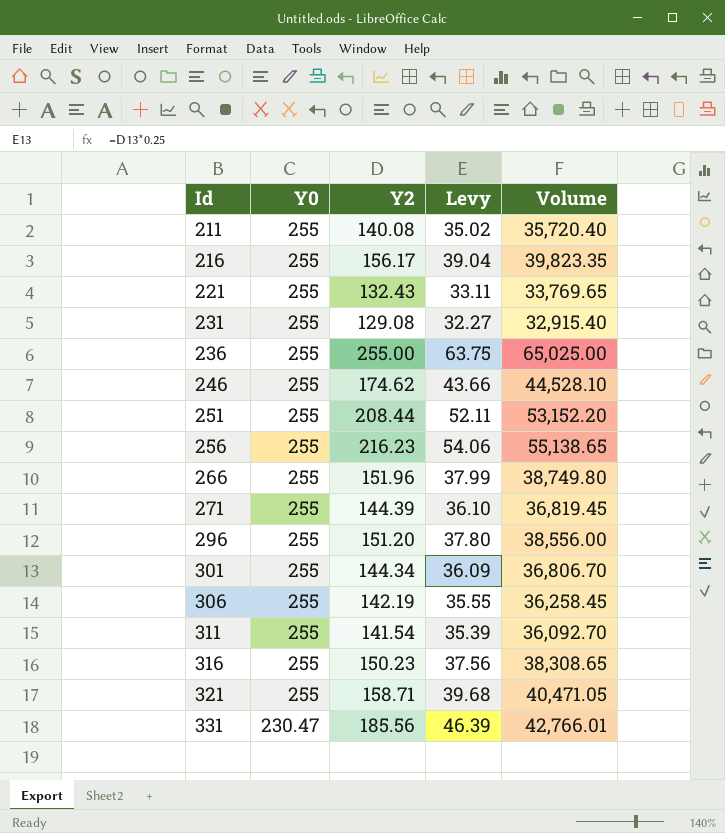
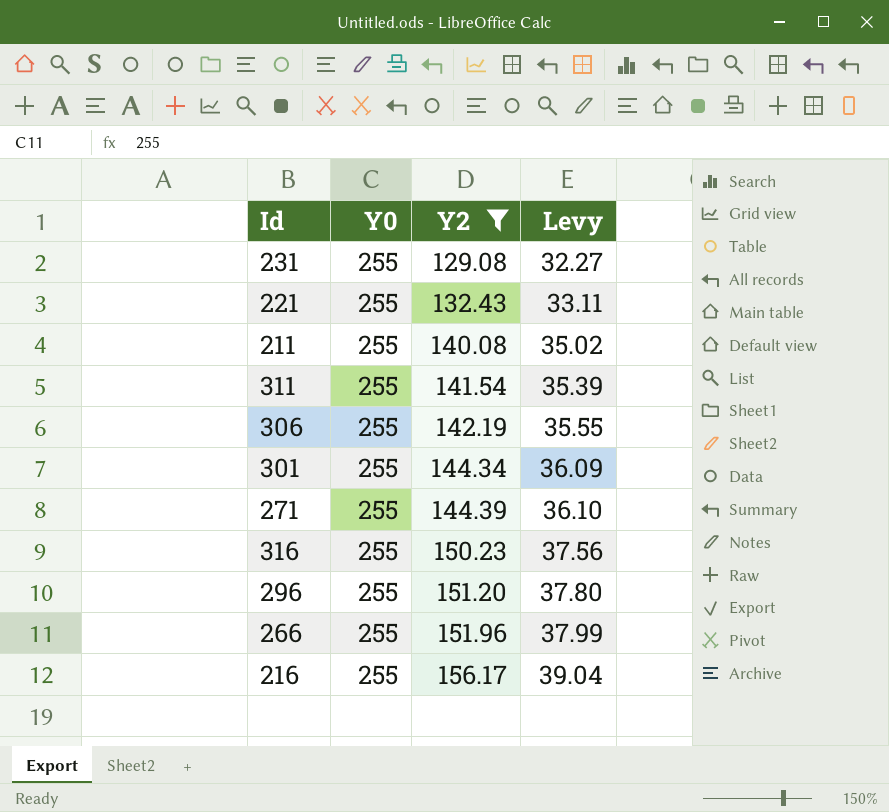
filter: none -> Y2 <= 156.17
row order: Id ascending -> Y2 ascending
column Volume | formula: [Y0] * [Y2] -> none

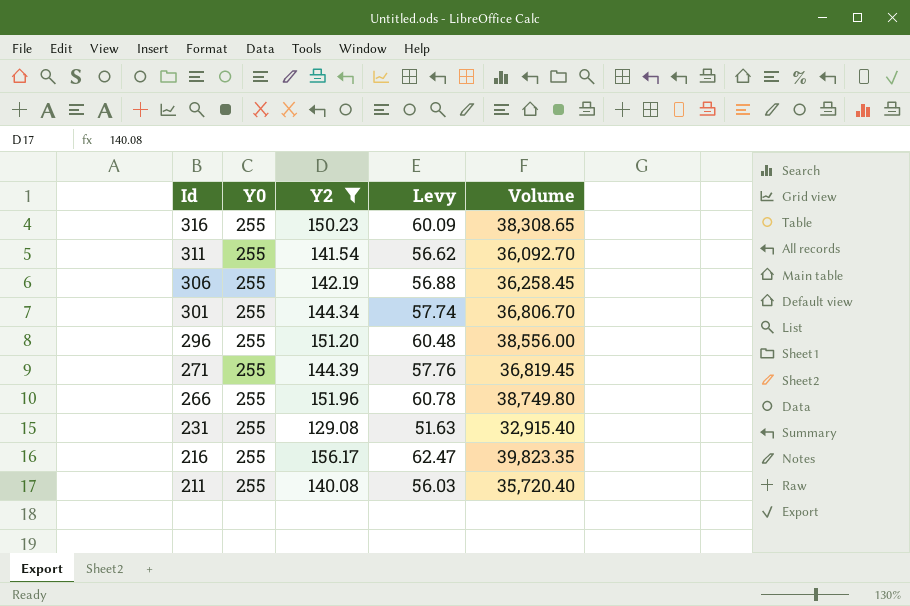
row order: Y2 ascending -> Id descending
column Levy | formula: [Y2] * 0.25 -> [Y2] * 0.4
column Volume | formula: none -> [Y0] * [Y2]
row 221: 255 | 132.43 | 33.11 -> none

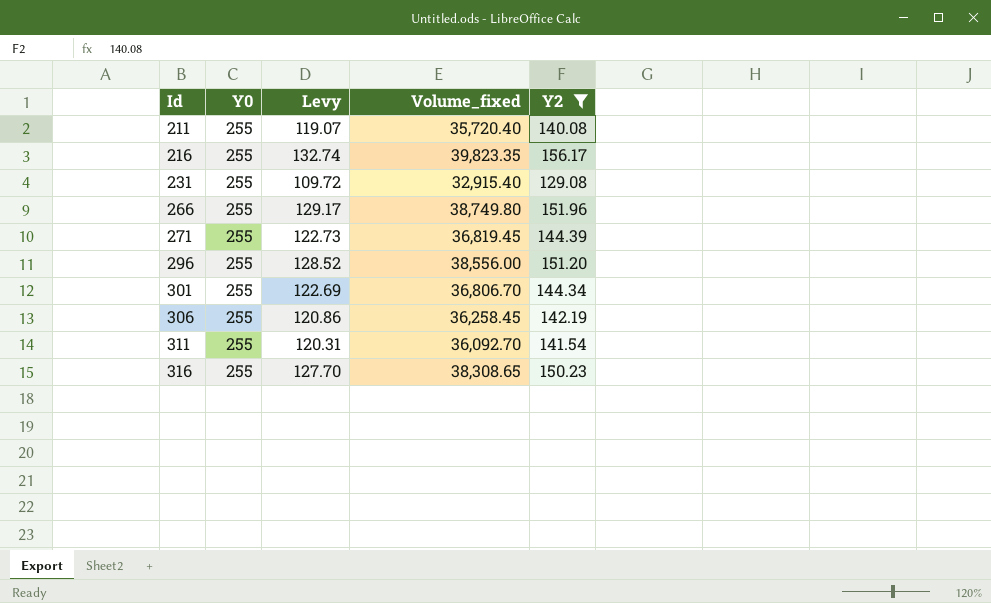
row order: Id descending -> Id ascending
column Levy | formula: [Y2] * 0.4 -> [Y2] * 0.85
column name: Volume -> Volume_fixed
column Y2 | position: 3 -> 5

